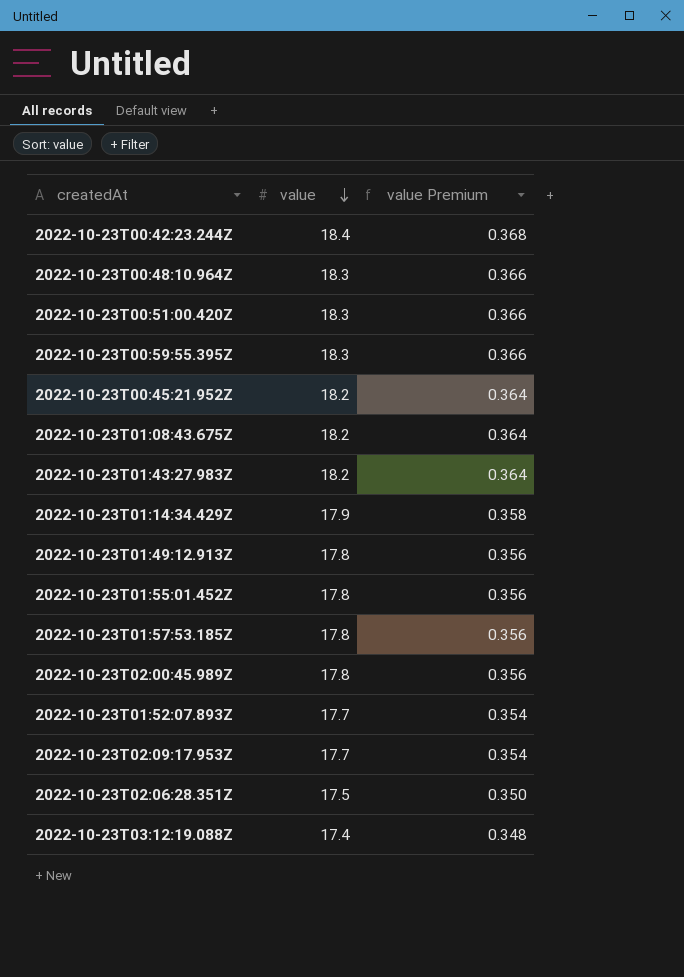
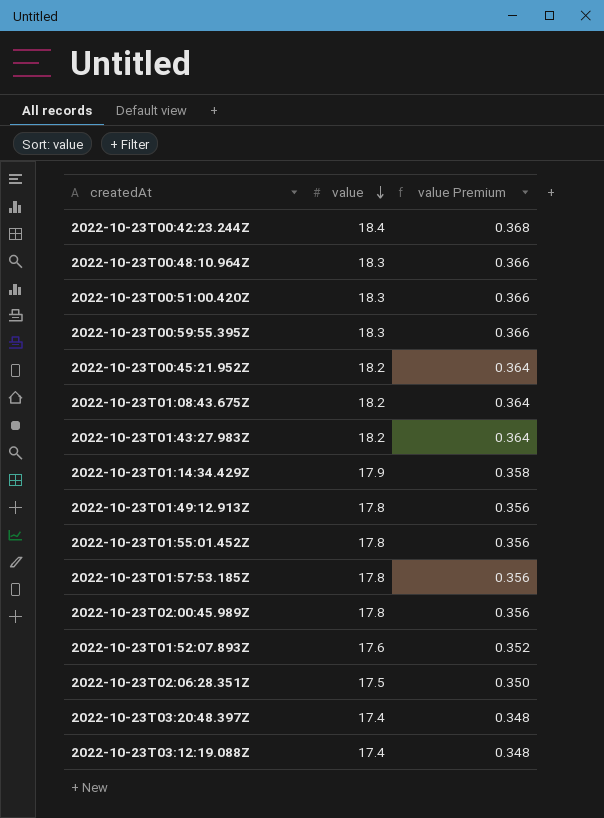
row 2022-10-23T02:09:17.953Z: 17.7 | 0.354 -> none
2022-10-23T01:52:07.893Z | value: 17.7 -> 17.6
2022-10-23T01:52:07.893Z | value Premium: 0.354 -> 0.352
row 2022-10-23T03:20:48.397Z: none -> 17.4 | 0.348

